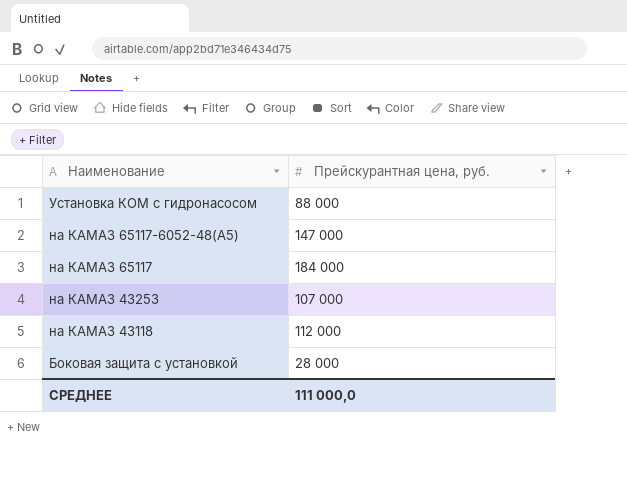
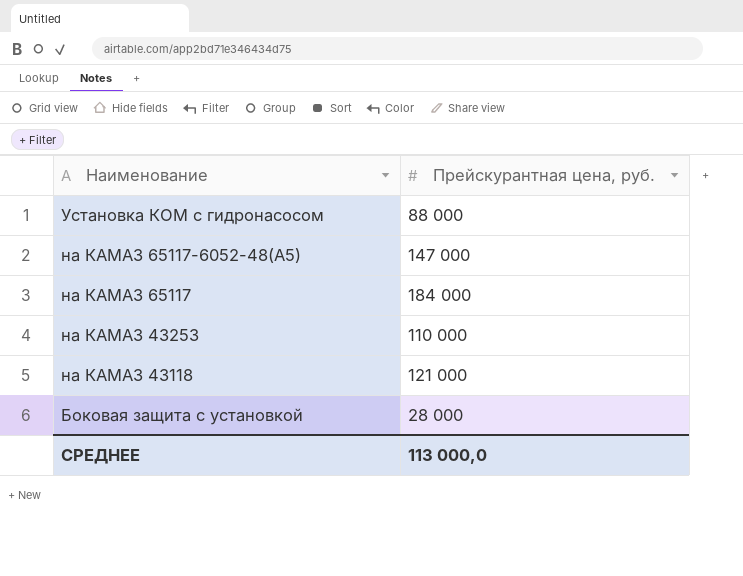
на КАМАЗ 43253 | Прейскурантная цена, руб.: 107 000 -> 110 000
на КАМАЗ 43118 | Прейскурантная цена, руб.: 112 000 -> 121 000
СРЕДНЕЕ | Прейскурантная цена, руб.: 111 000,0 -> 113 000,0

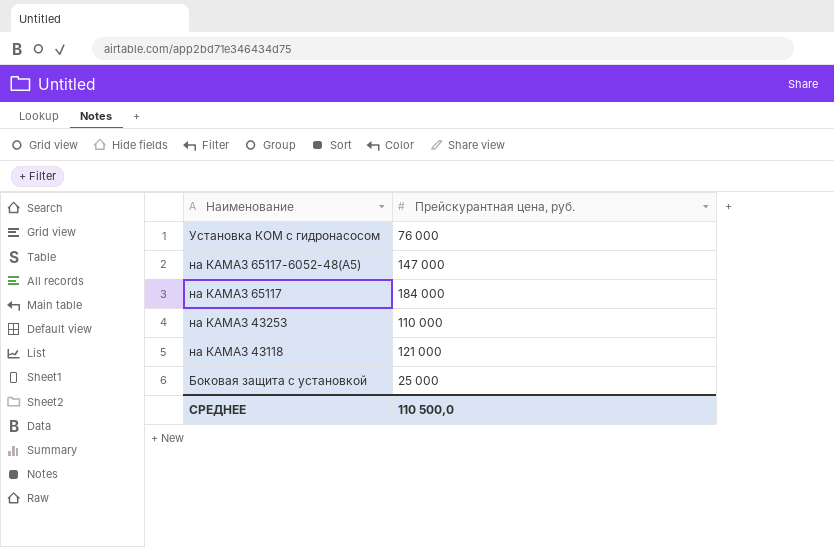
Установка КОМ с гидронасосом | Прейскурантная цена, руб.: 88 000 -> 76 000
Боковая защита с установкой | Прейскурантная цена, руб.: 28 000 -> 25 000
СРЕДНЕЕ | Прейскурантная цена, руб.: 113 000,0 -> 110 500,0

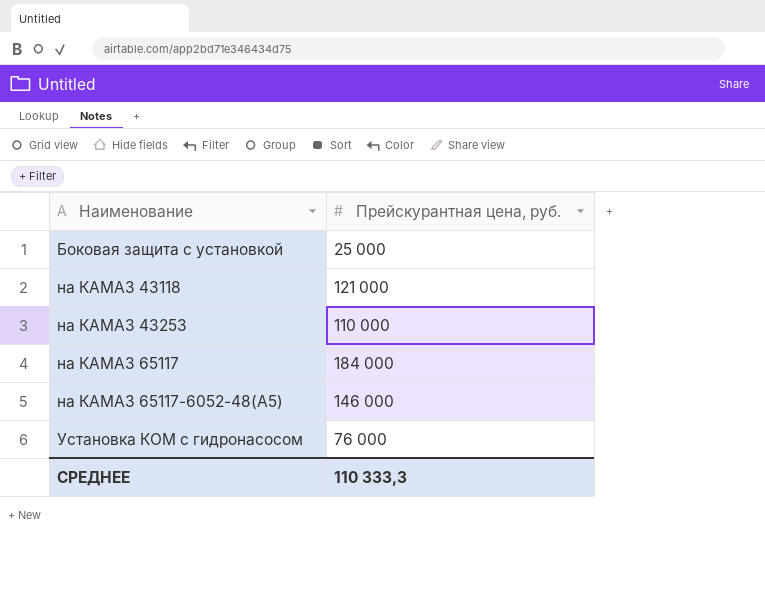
row order: Наименование descending -> Наименование ascending
на КАМАЗ 65117-6052-48(А5) | Прейскурантная цена, руб.: 147 000 -> 146 000
СРЕДНЕЕ | Прейскурантная цена, руб.: 110 500,0 -> 110 333,3

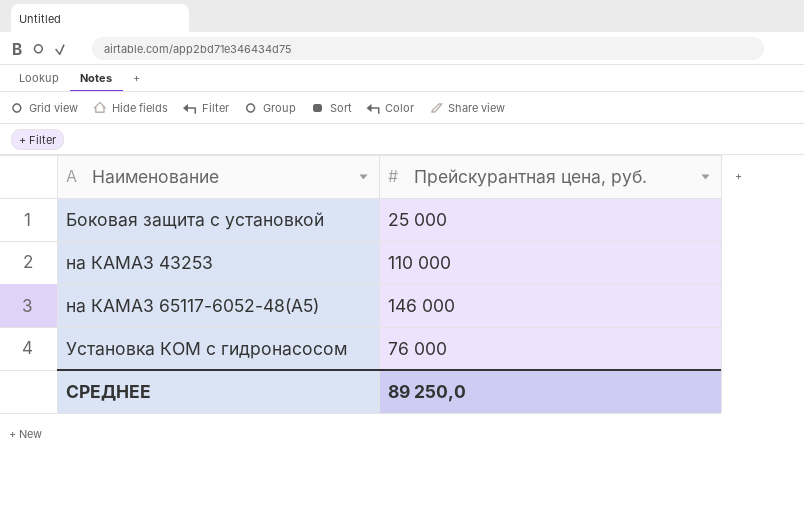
row на КАМАЗ 43118: 121 000 -> none
row на КАМАЗ 65117: 184 000 -> none
СРЕДНЕЕ | Прейскурантная цена, руб.: 110 333,3 -> 89 250,0

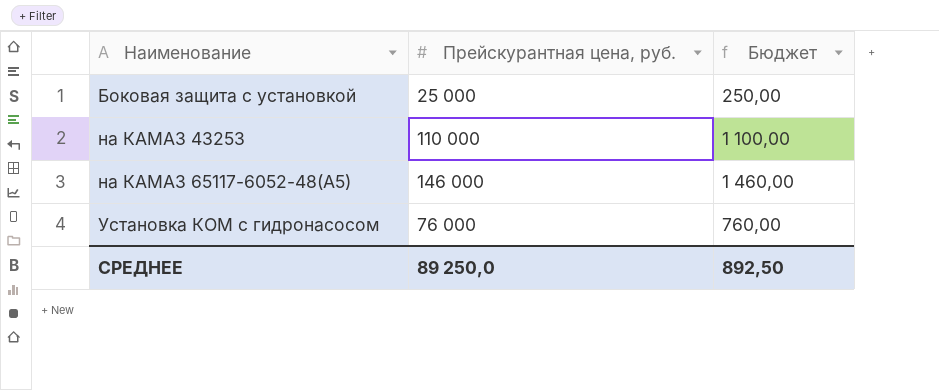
column Бюджет | formula: none -> [Прейскурантная цена, руб.] * 0,01

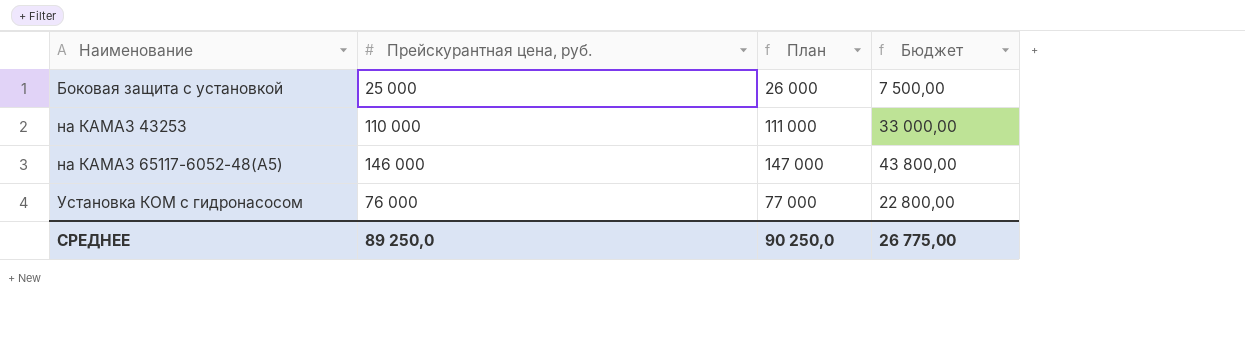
column План | formula: none -> [Прейскурантная цена, руб.] + 1000
column Бюджет | formula: [Прейскурантная цена, руб.] * 0,01 -> [Прейскурантная цена, руб.] * 0,3
СРЕДНЕЕ | Бюджет: 892,50 -> 26 775,00

